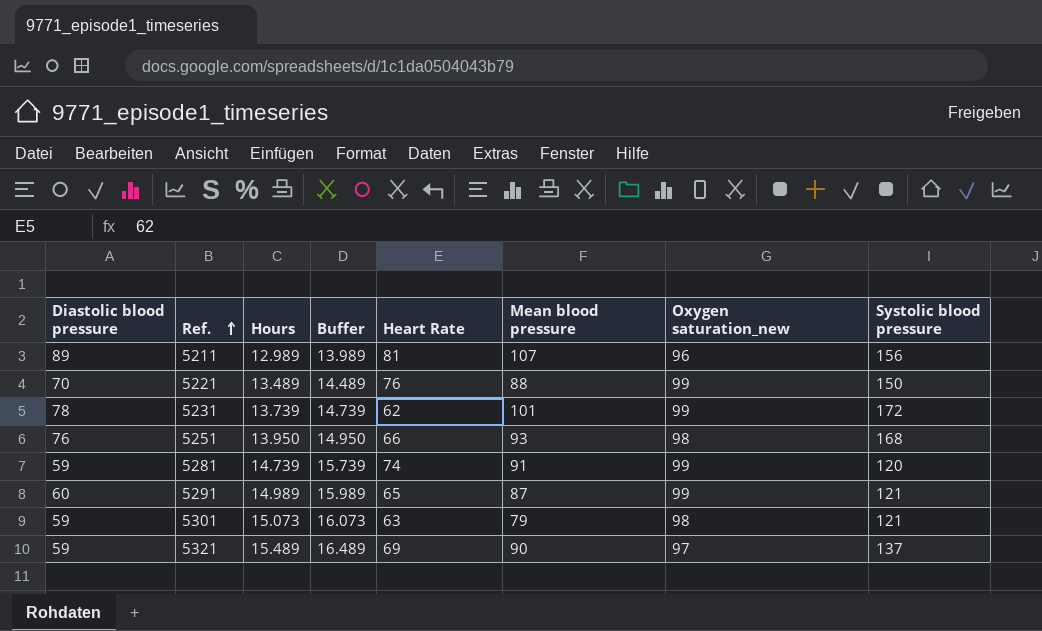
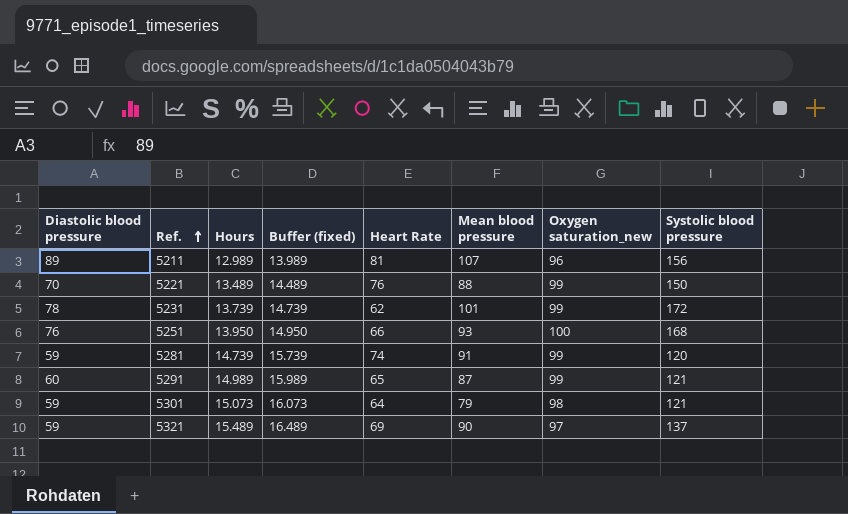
column name: Buffer -> Buffer (fixed)
5251 | Oxygen saturation_new: 98 -> 100
5301 | Heart Rate: 63 -> 64

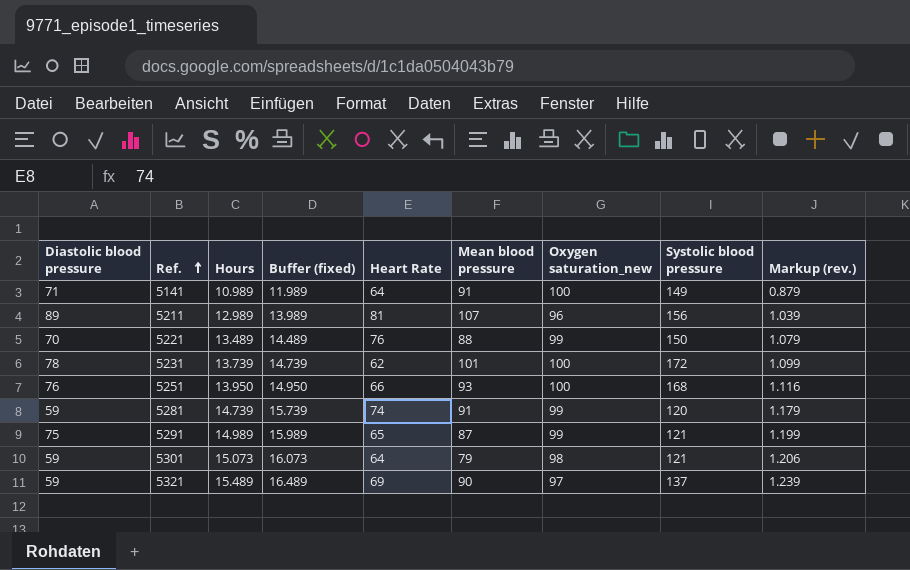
column Markup (rev.) | formula: none -> [Hours] * 0.08
row 5141: none -> 71 | 10.989 | 11.989 | 64 | 91 | 100 | 149 | 0.879
5231 | Oxygen saturation_new: 99 -> 100
5291 | Diastolic blood pressure: 60 -> 75

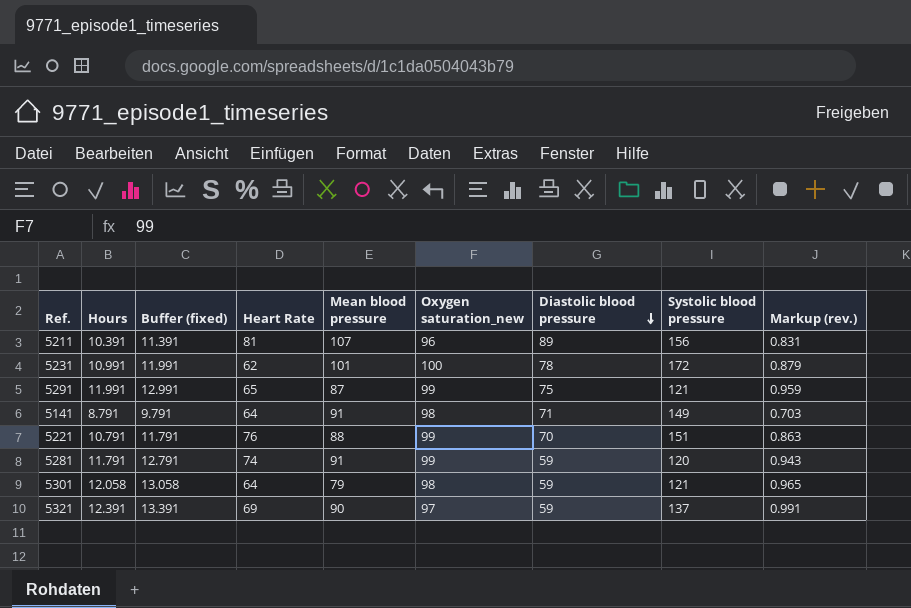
row order: Ref. ascending -> Diastolic blood pressure descending
column Diastolic blood pressure | position: 1 -> 7
row 5251: 76 | 13.950 | 14.950 | 66 | 93 | 100 | 168 | 1.116 -> none
5211 | Hours: 12.989 -> 10.391
5211 | Buffer (fixed): 13.989 -> 11.391
5211 | Markup (rev.): 1.039 -> 0.831
5231 | Hours: 13.739 -> 10.991
5231 | Buffer (fixed): 14.739 -> 11.991
5231 | Markup (rev.): 1.099 -> 0.879
5291 | Hours: 14.989 -> 11.991
5291 | Buffer (fixed): 15.989 -> 12.991
5291 | Markup (rev.): 1.199 -> 0.959
5141 | Hours: 10.989 -> 8.791
5141 | Buffer (fixed): 11.989 -> 9.791
5141 | Oxygen saturation_new: 100 -> 98
5141 | Markup (rev.): 0.879 -> 0.703
5221 | Hours: 13.489 -> 10.791
5221 | Buffer (fixed): 14.489 -> 11.791
5221 | Systolic blood pressure: 150 -> 151
5221 | Markup (rev.): 1.079 -> 0.863
5281 | Hours: 14.739 -> 11.791
5281 | Buffer (fixed): 15.739 -> 12.791
5281 | Markup (rev.): 1.179 -> 0.943
5301 | Hours: 15.073 -> 12.058
5301 | Buffer (fixed): 16.073 -> 13.058
5301 | Markup (rev.): 1.206 -> 0.965
5321 | Hours: 15.489 -> 12.391
5321 | Buffer (fixed): 16.489 -> 13.391
5321 | Markup (rev.): 1.239 -> 0.991

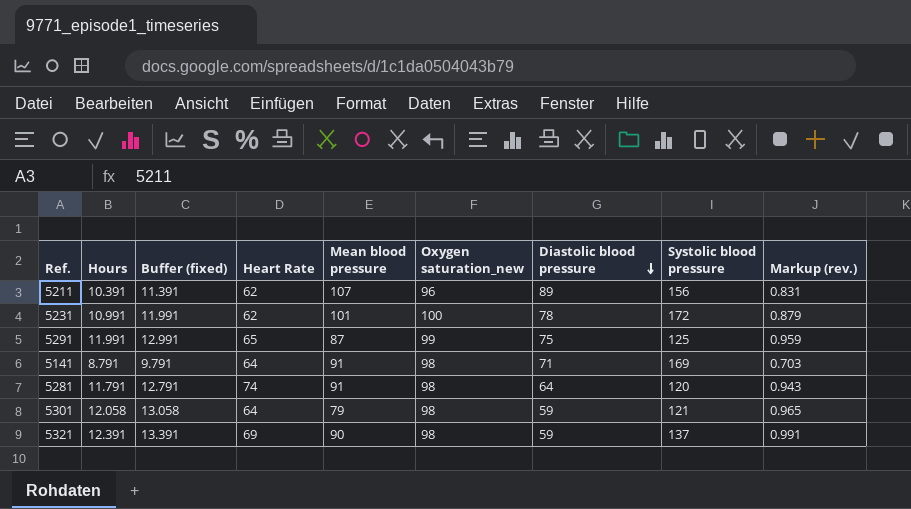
row 5221: 10.791 | 11.791 | 76 | 88 | 99 | 70 | 151 | 0.863 -> none
5211 | Heart Rate: 81 -> 62
5291 | Systolic blood pressure: 121 -> 125
5141 | Systolic blood pressure: 149 -> 169
5281 | Oxygen saturation_new: 99 -> 98
5281 | Diastolic blood pressure: 59 -> 64
5321 | Oxygen saturation_new: 97 -> 98

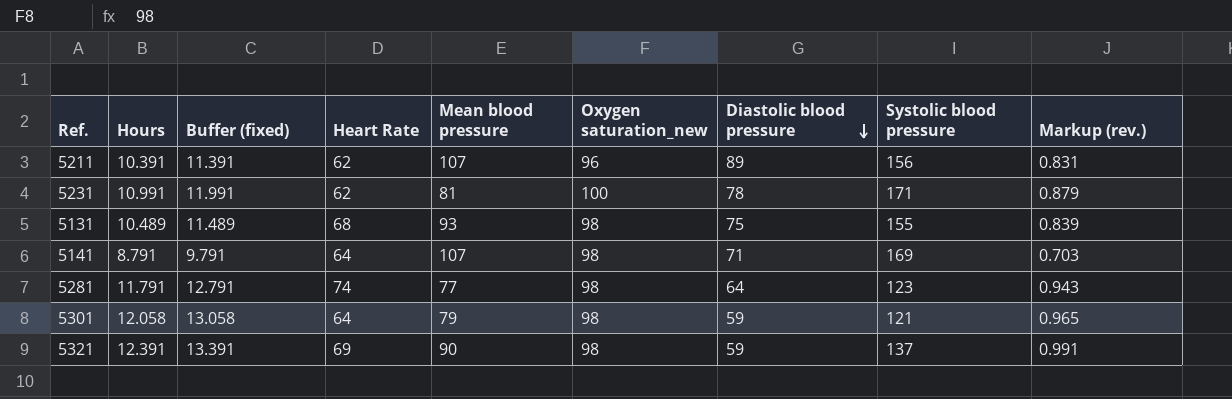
row 5291: 11.991 | 12.991 | 65 | 87 | 99 | 75 | 125 | 0.959 -> none
5231 | Mean blood pressure: 101 -> 81
5231 | Systolic blood pressure: 172 -> 171
row 5131: none -> 10.489 | 11.489 | 68 | 93 | 98 | 75 | 155 | 0.839
5141 | Mean blood pressure: 91 -> 107
5281 | Mean blood pressure: 91 -> 77
5281 | Systolic blood pressure: 120 -> 123

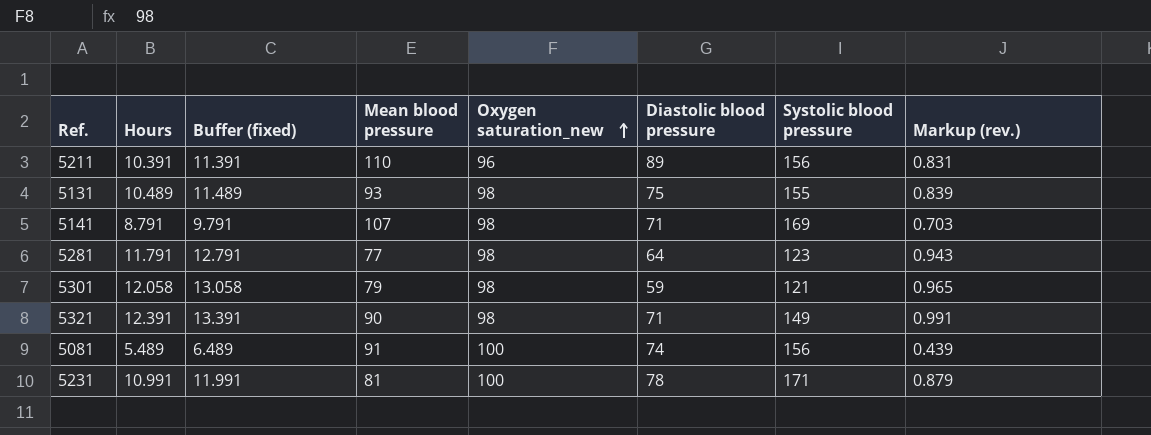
row order: Diastolic blood pressure descending -> Oxygen saturation_new ascending
column Heart Rate | position: 4 -> none
5211 | Mean blood pressure: 107 -> 110
5321 | Diastolic blood pressure: 59 -> 71
5321 | Systolic blood pressure: 137 -> 149
row 5081: none -> 5.489 | 6.489 | 91 | 100 | 74 | 156 | 0.439

